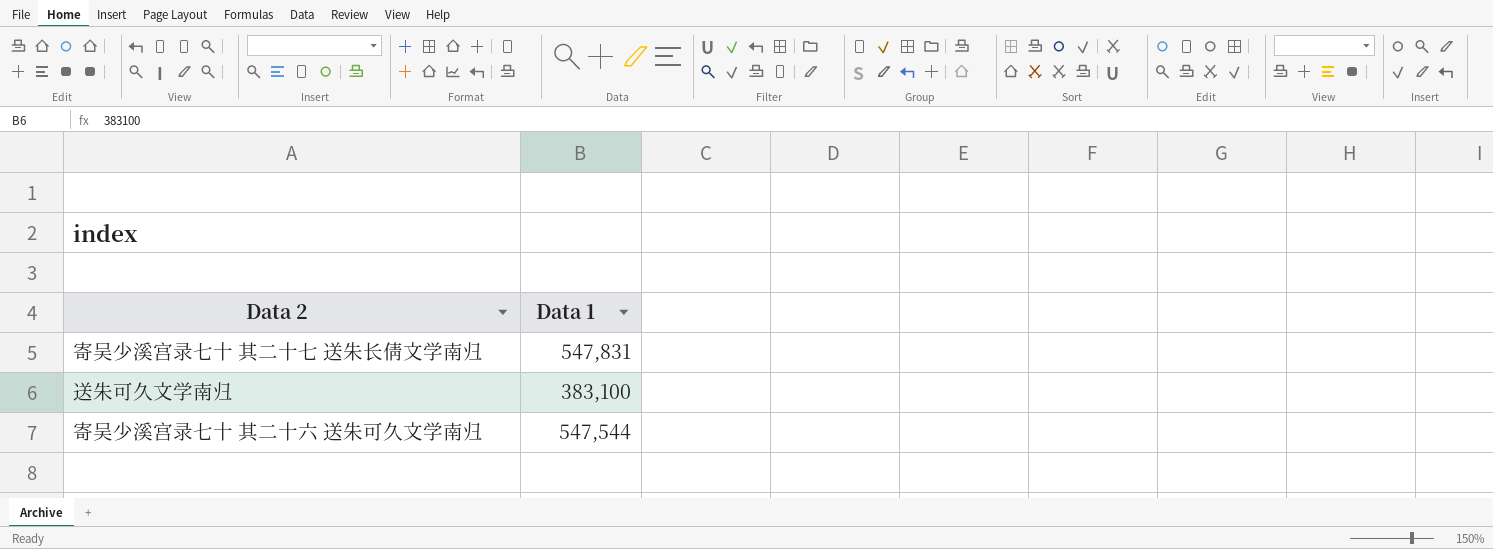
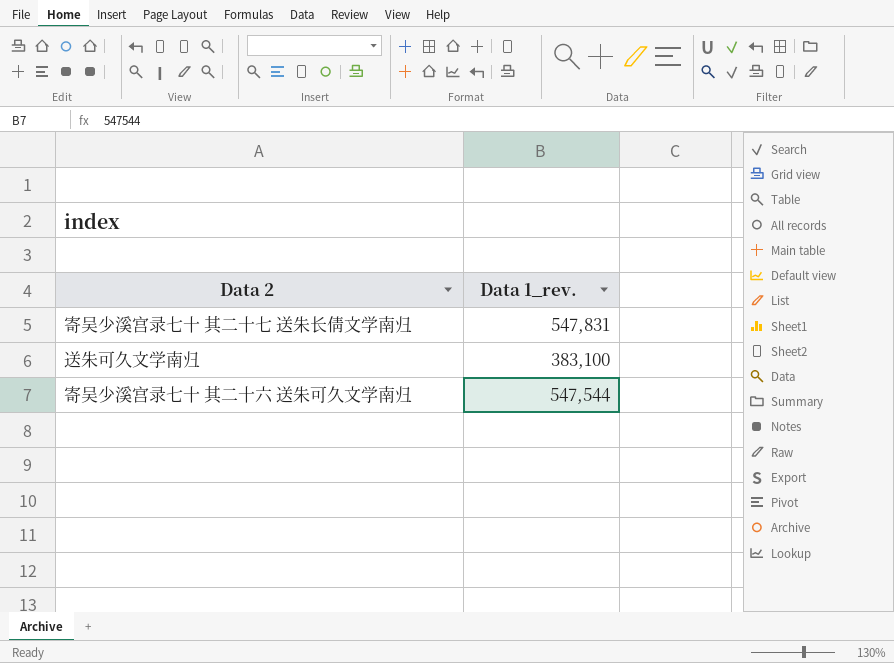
column name: Data 1 -> Data 1_rev.

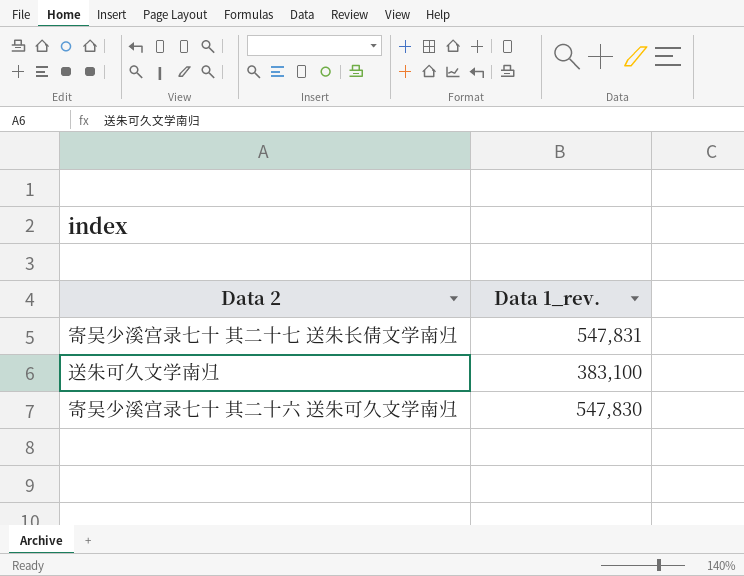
寄吴少溪宫录七十 其二十六 送朱可久文学南归 | Data 1_rev.: 547,544 -> 547,830

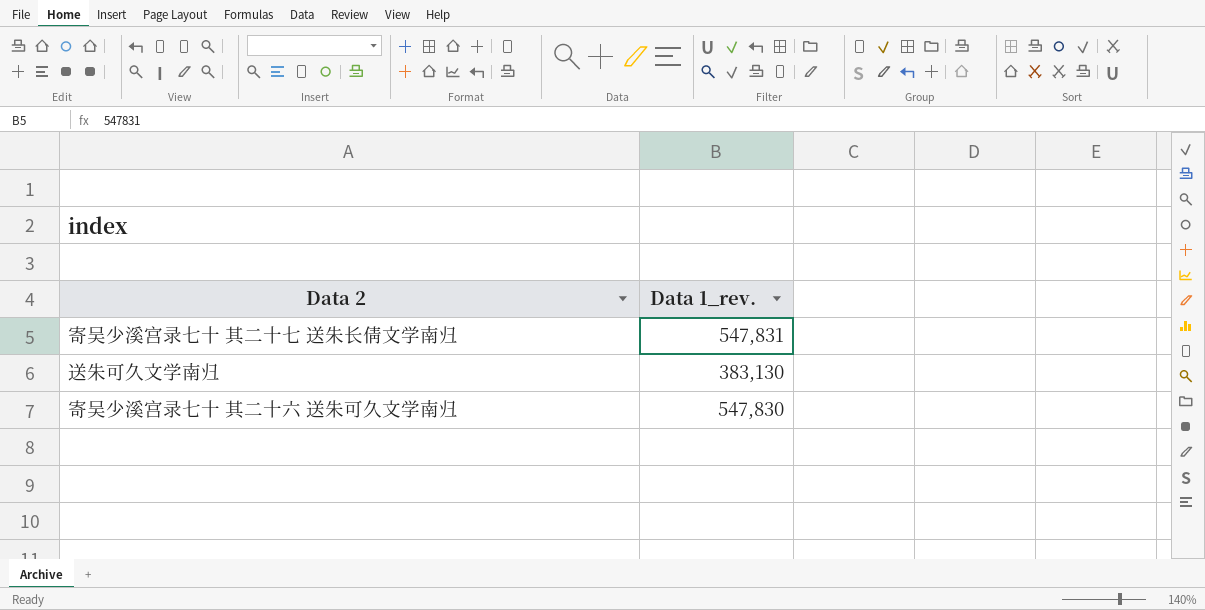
送朱可久文学南归 | Data 1_rev.: 383,100 -> 383,130

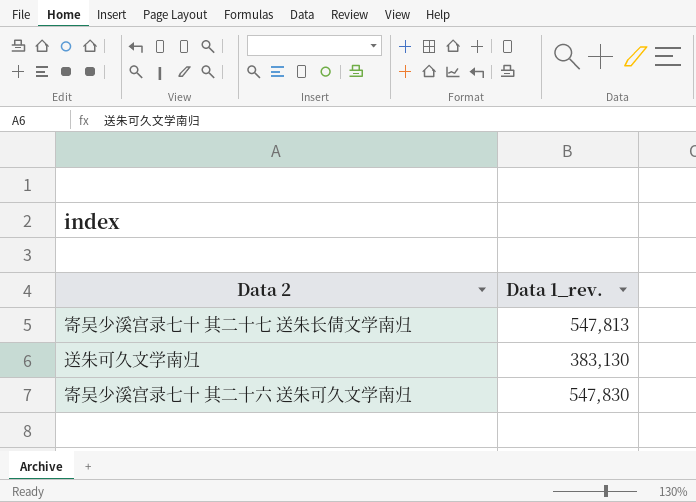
寄吴少溪宫录七十 其二十七 送朱长倩文学南归 | Data 1_rev.: 547,831 -> 547,813

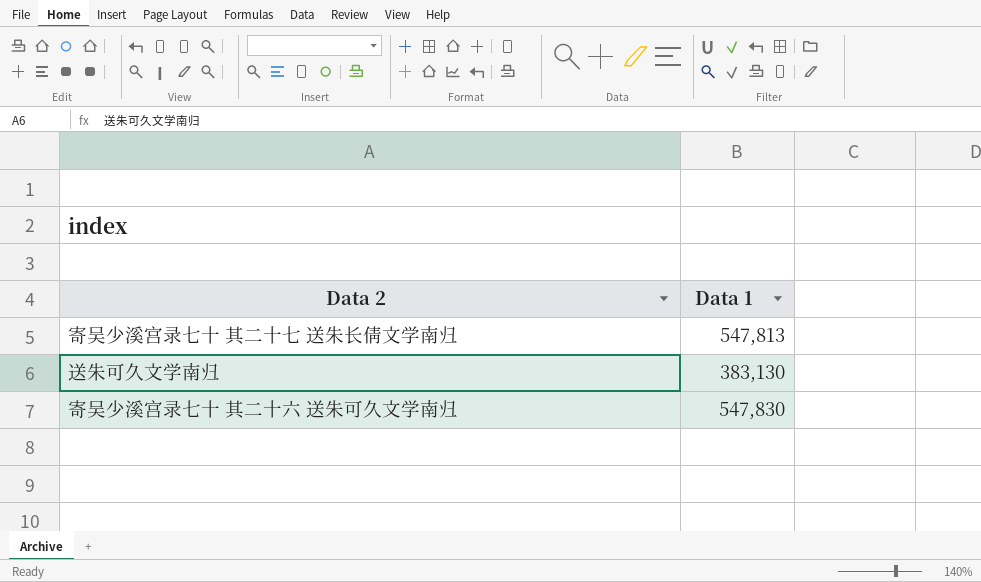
column name: Data 1_rev. -> Data 1

